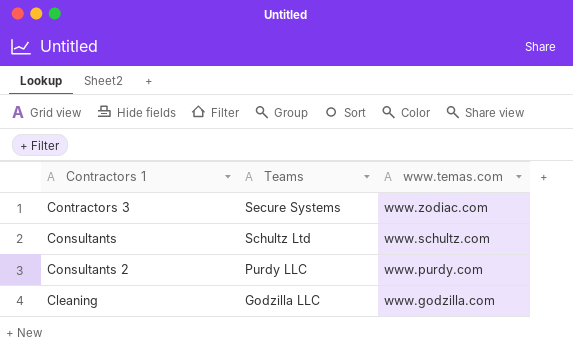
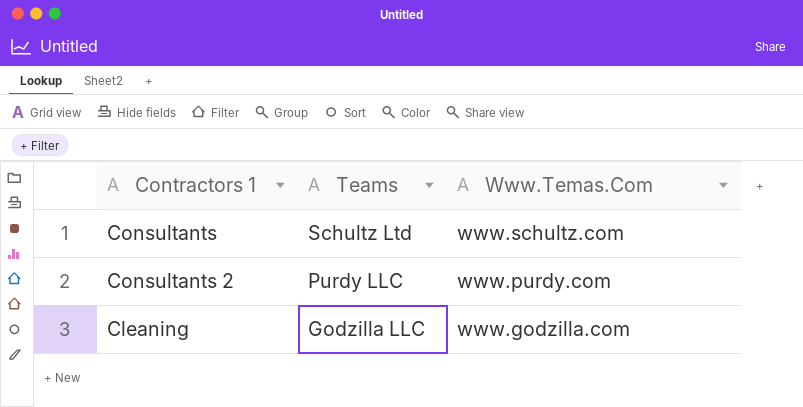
column name: www.temas.com -> Www.Temas.Com
row Contractors 3: Secure Systems | www.zodiac.com -> none

